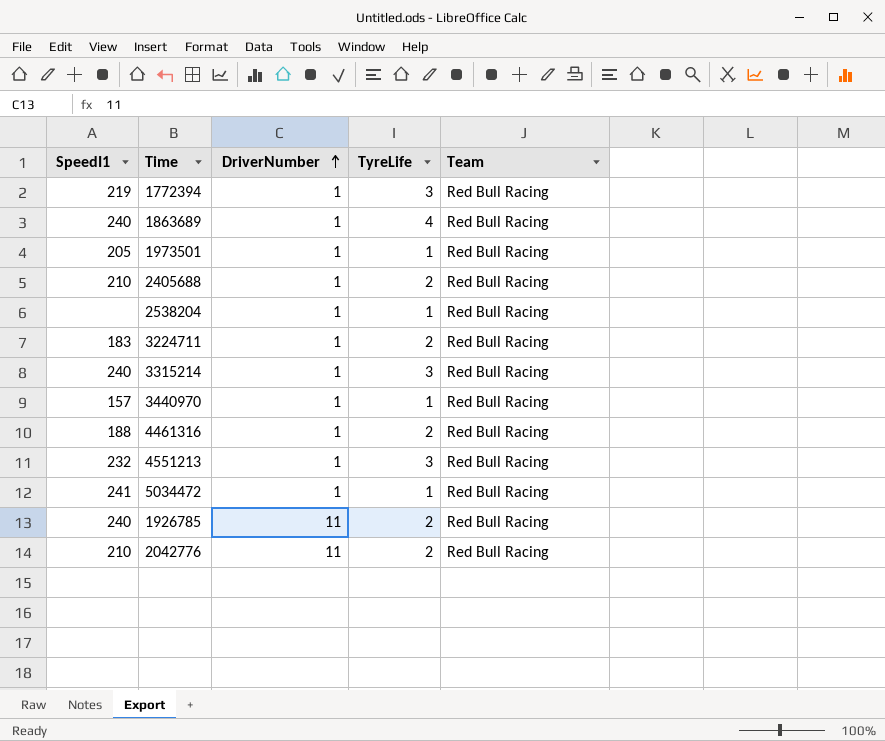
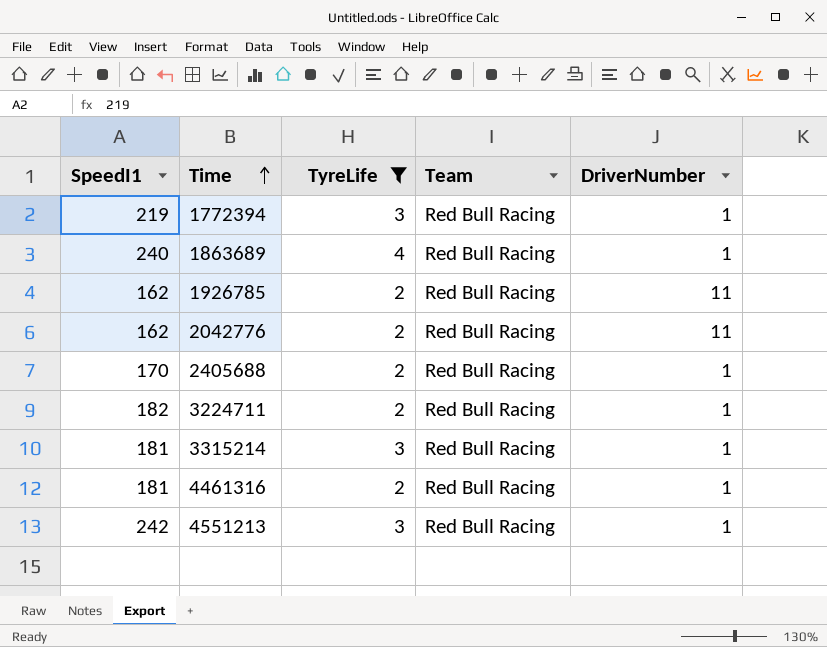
filter: none -> TyreLife != 1
row order: DriverNumber ascending -> Time ascending
column DriverNumber | position: 3 -> 5
1926785 | SpeedI1: 240 -> 162
2042776 | SpeedI1: 210 -> 162
2405688 | SpeedI1: 210 -> 170
3224711 | SpeedI1: 183 -> 182
3315214 | SpeedI1: 240 -> 181
4461316 | SpeedI1: 188 -> 181
4551213 | SpeedI1: 232 -> 242

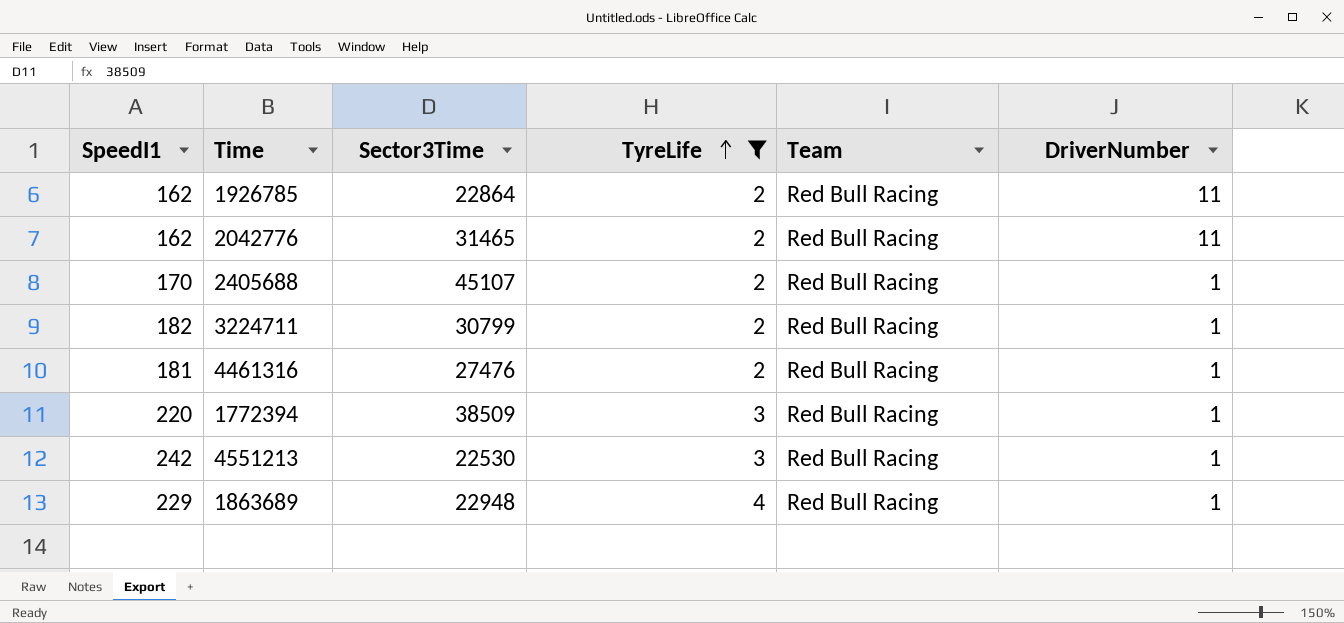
row order: Time ascending -> TyreLife ascending
column Sector3Time | position: none -> 3
row 3315214: 181 | 3 | Red Bull Racing | 1 -> none
1772394 | SpeedI1: 219 -> 220
1863689 | SpeedI1: 240 -> 229

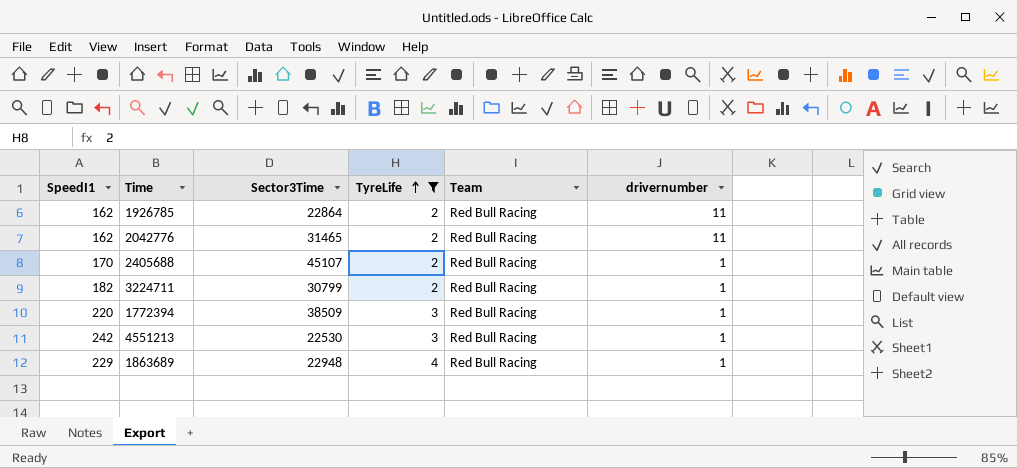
column name: DriverNumber -> drivernumber
row 4461316: 181 | 27476 | 2 | Red Bull Racing | 1 -> none

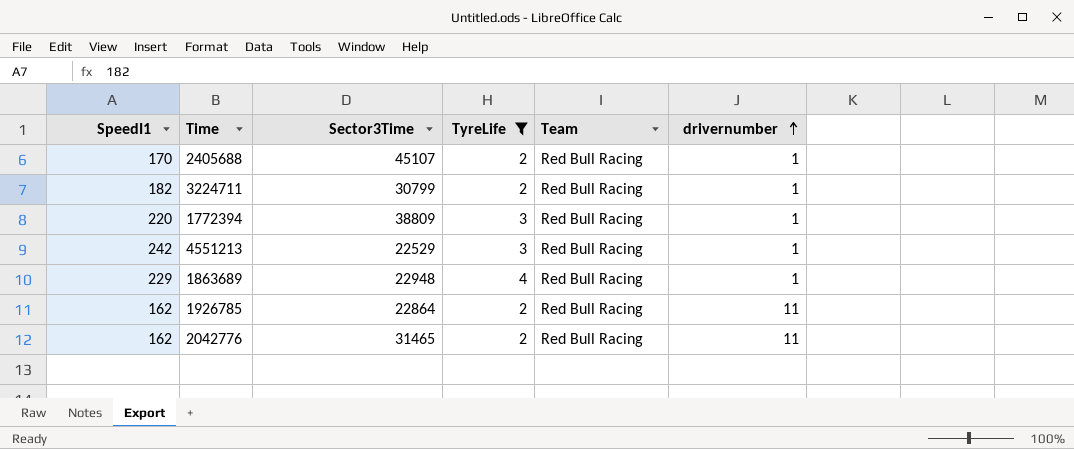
row order: TyreLife ascending -> drivernumber ascending
1772394 | Sector3Time: 38509 -> 38809
4551213 | Sector3Time: 22530 -> 22529

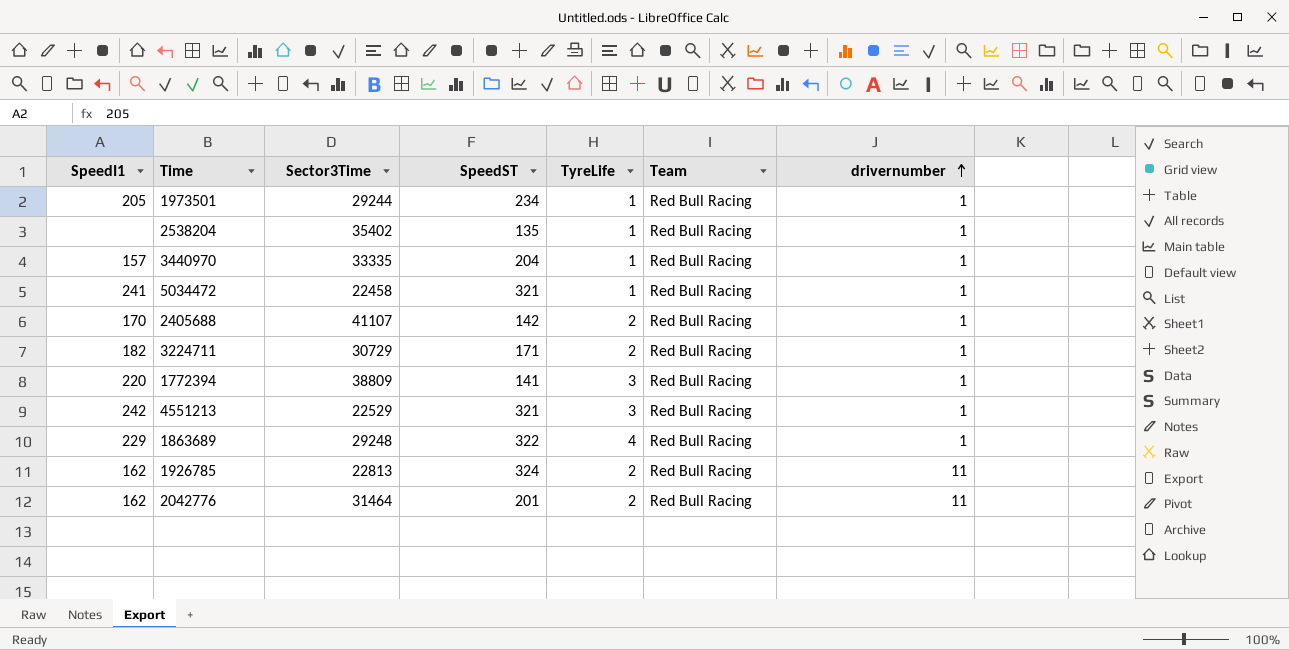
filter: TyreLife != 1 -> none
column SpeedST | position: none -> 4
2405688 | Sector3Time: 45107 -> 41107
3224711 | Sector3Time: 30799 -> 30729
1863689 | Sector3Time: 22948 -> 29248
1926785 | Sector3Time: 22864 -> 22813
2042776 | Sector3Time: 31465 -> 31464

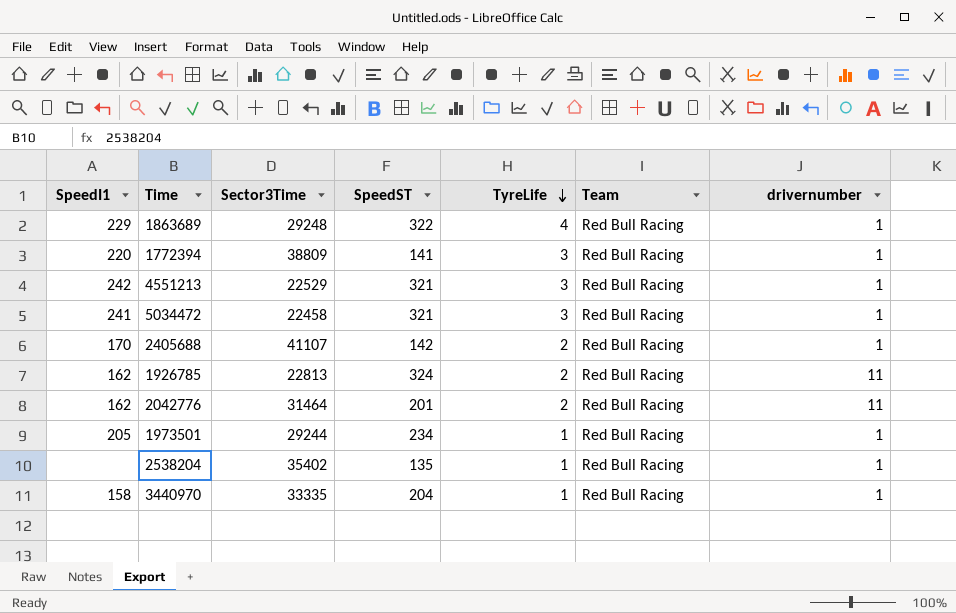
row order: drivernumber ascending -> TyreLife descending
row 3224711: 182 | 30729 | 171 | 2 | Red Bull Racing | 1 -> none
5034472 | TyreLife: 1 -> 3
3440970 | SpeedI1: 157 -> 158

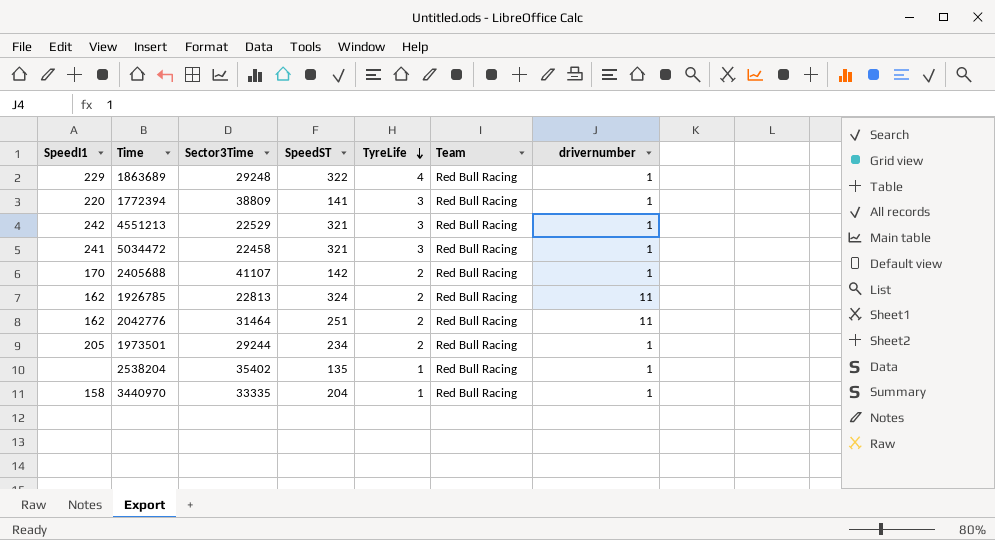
2042776 | SpeedST: 201 -> 251
1973501 | TyreLife: 1 -> 2

